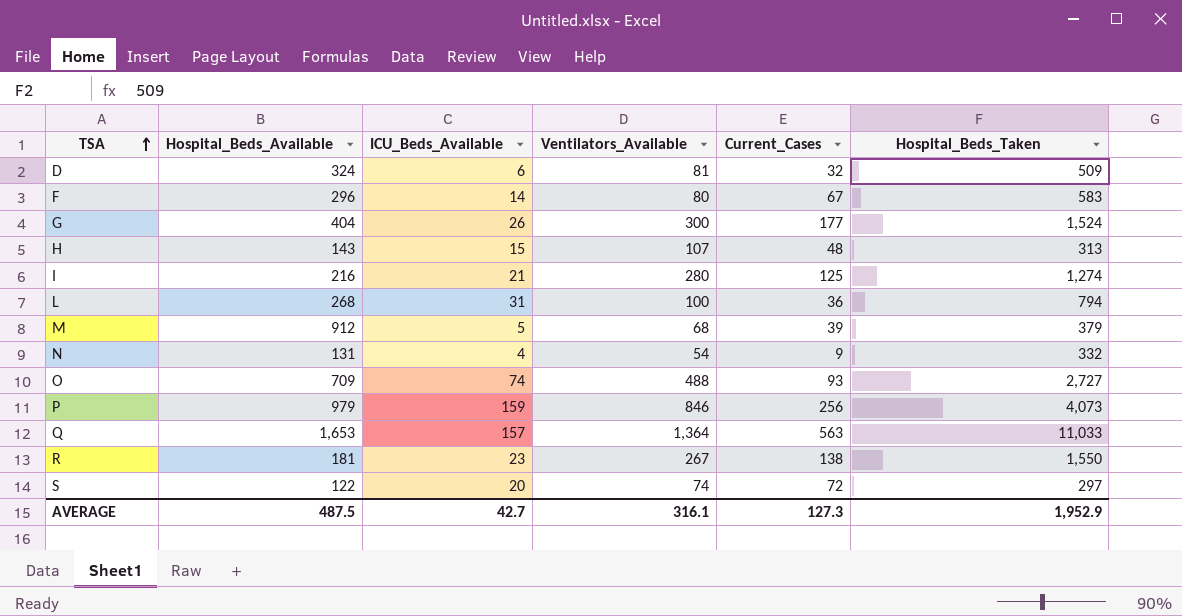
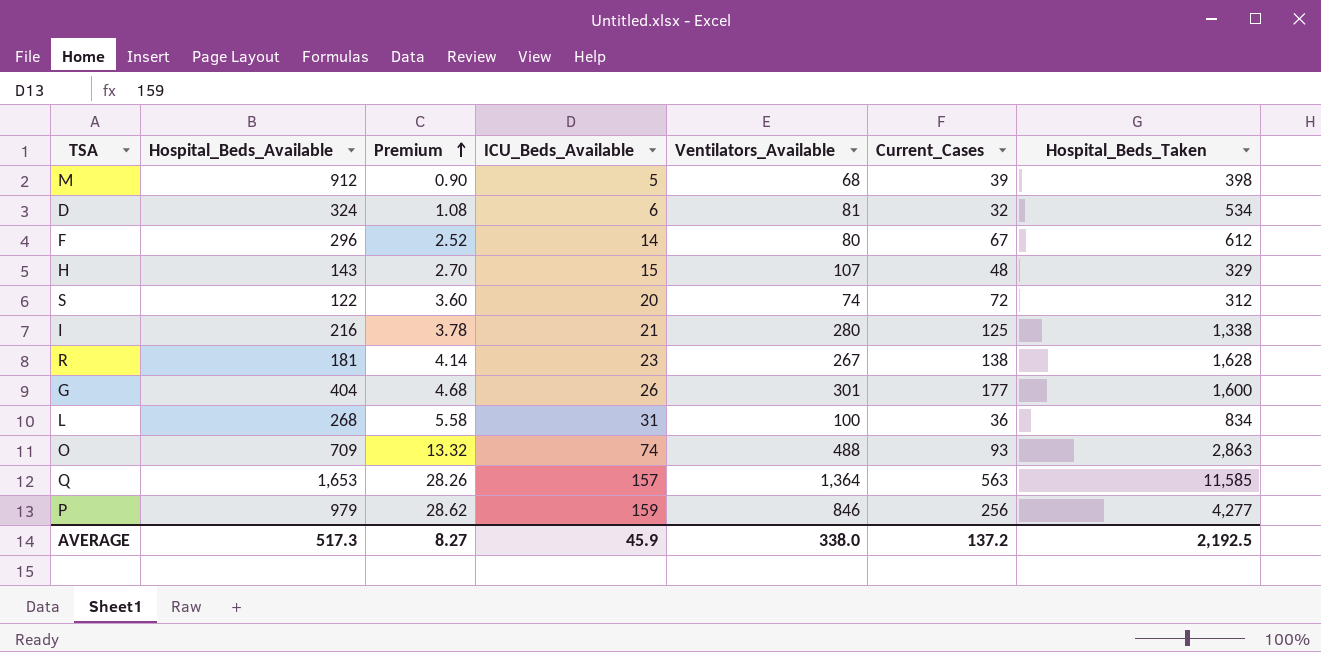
row order: TSA ascending -> Premium ascending
column Premium | formula: none -> [ICU_Beds_Available] * 0.18
row N: 131 | 4 | 54 | 9 | 332 -> none
M | Hospital_Beds_Taken: 379 -> 398
D | Hospital_Beds_Taken: 509 -> 534
F | Hospital_Beds_Taken: 583 -> 612
H | Hospital_Beds_Taken: 313 -> 329
S | Hospital_Beds_Taken: 297 -> 312
I | Hospital_Beds_Taken: 1,274 -> 1,338
R | Hospital_Beds_Taken: 1,550 -> 1,628
G | Ventilators_Available: 300 -> 301
G | Hospital_Beds_Taken: 1,524 -> 1,600
L | Hospital_Beds_Taken: 794 -> 834
O | Hospital_Beds_Taken: 2,727 -> 2,863
Q | Hospital_Beds_Taken: 11,033 -> 11,585
P | Hospital_Beds_Taken: 4,073 -> 4,277
AVERAGE | Hospital_Beds_Available: 487.5 -> 517.3
AVERAGE | ICU_Beds_Available: 42.7 -> 45.9
AVERAGE | Ventilators_Available: 316.1 -> 338.0
AVERAGE | Current_Cases: 127.3 -> 137.2
AVERAGE | Hospital_Beds_Taken: 1,952.9 -> 2,192.5

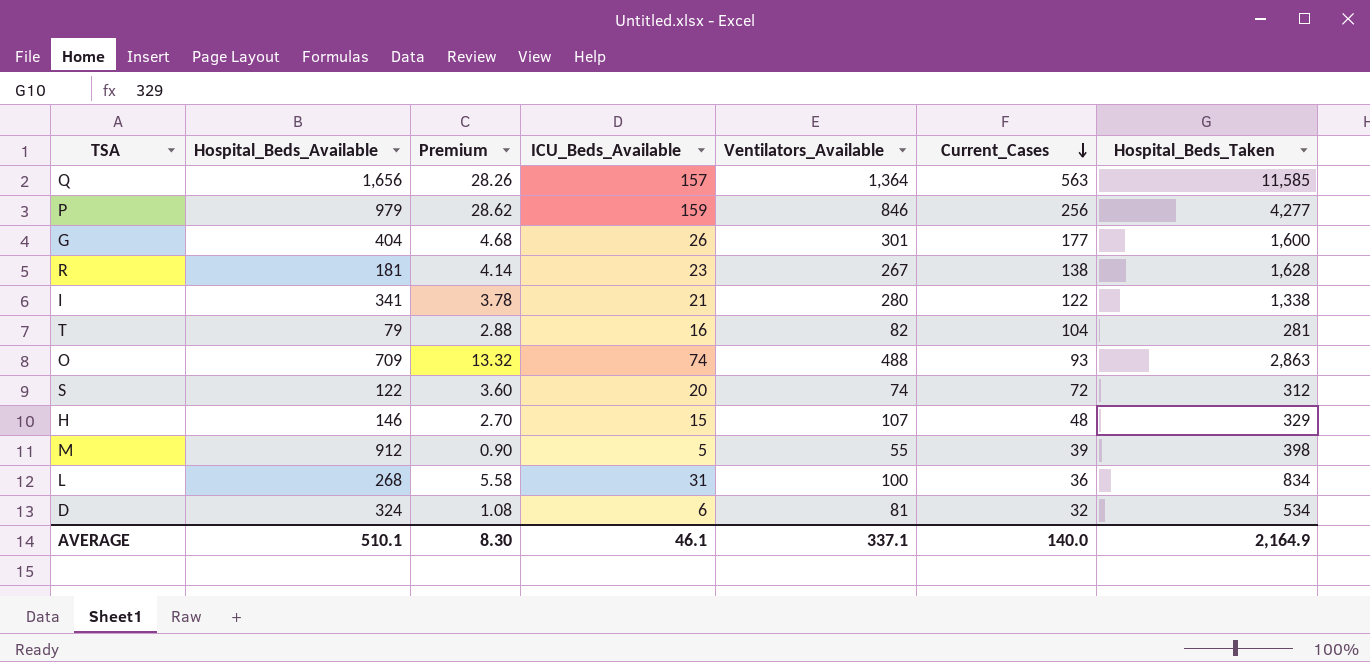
row order: Premium ascending -> Current_Cases descending
row F: 296 | 2.52 | 14 | 80 | 67 | 612 -> none
Q | Hospital_Beds_Available: 1,653 -> 1,656
I | Hospital_Beds_Available: 216 -> 341
I | Current_Cases: 125 -> 122
row T: none -> 79 | 2.88 | 16 | 82 | 104 | 281
H | Hospital_Beds_Available: 143 -> 146
M | Ventilators_Available: 68 -> 55
AVERAGE | Hospital_Beds_Available: 517.3 -> 510.1
AVERAGE | Premium: 8.27 -> 8.30
AVERAGE | ICU_Beds_Available: 45.9 -> 46.1
AVERAGE | Ventilators_Available: 338.0 -> 337.1
AVERAGE | Current_Cases: 137.2 -> 140.0
AVERAGE | Hospital_Beds_Taken: 2,192.5 -> 2,164.9

